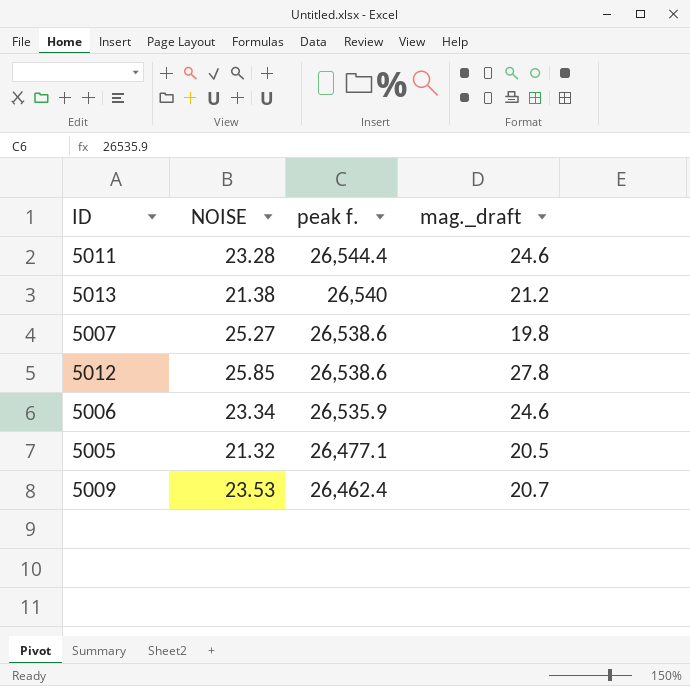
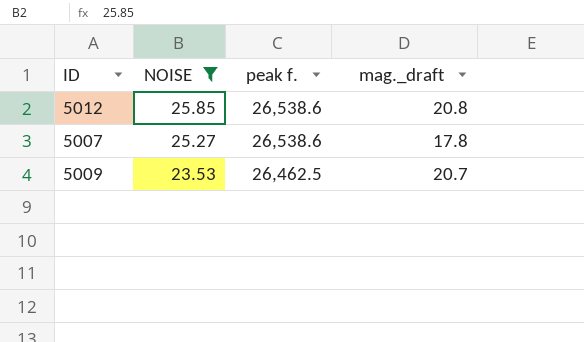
filter: none -> NOISE >= 23.53
row order: peak f. descending -> NOISE descending
5012 | mag._draft: 27.8 -> 20.8
5007 | mag._draft: 19.8 -> 17.8
5009 | peak f.: 26,462.4 -> 26,462.5

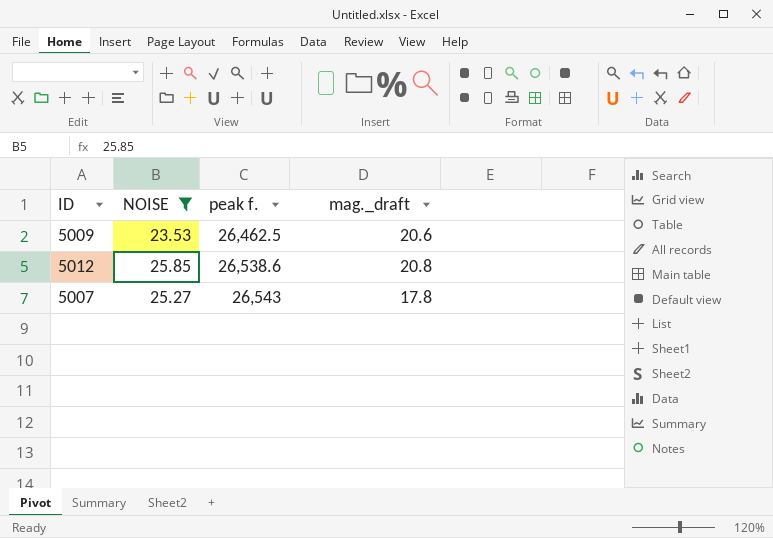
row order: NOISE descending -> peak f. ascending
5009 | mag._draft: 20.7 -> 20.6
5007 | peak f.: 26,538.6 -> 26,543

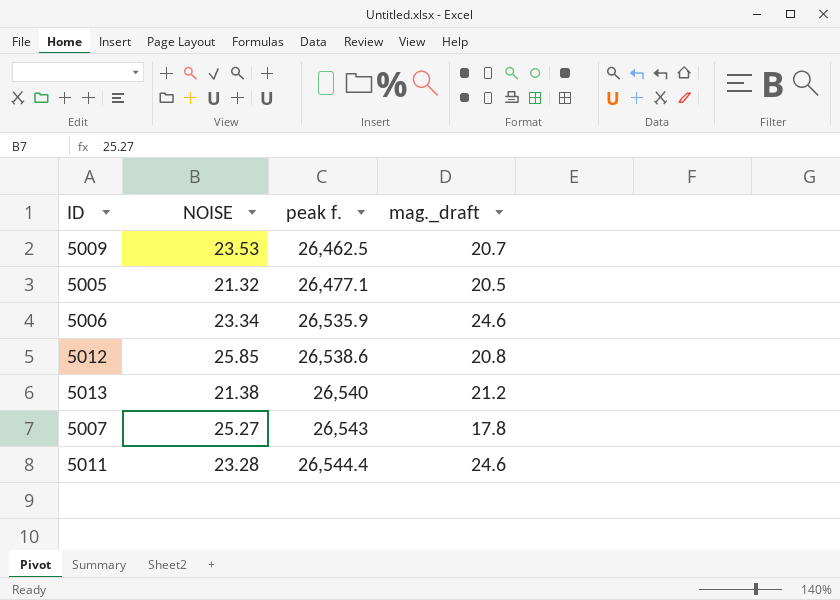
filter: NOISE >= 23.53 -> none
5009 | mag._draft: 20.6 -> 20.7

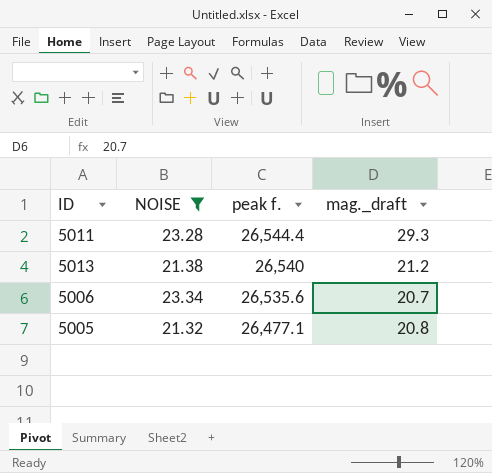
filter: none -> NOISE <= 23.34
row order: peak f. ascending -> peak f. descending
5011 | mag._draft: 24.6 -> 29.3
5006 | peak f.: 26,535.9 -> 26,535.6
5006 | mag._draft: 24.6 -> 20.7
5005 | mag._draft: 20.5 -> 20.8

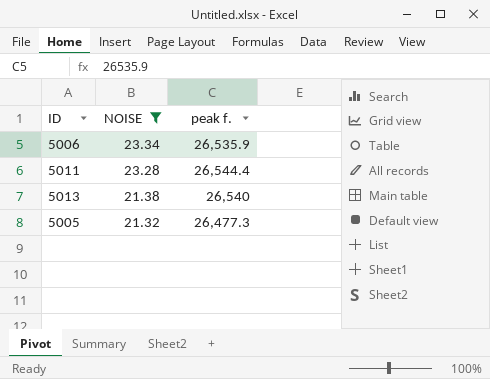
row order: peak f. descending -> NOISE descending
column mag._draft | position: 4 -> none
5006 | peak f.: 26,535.6 -> 26,535.9
5005 | peak f.: 26,477.1 -> 26,477.3

